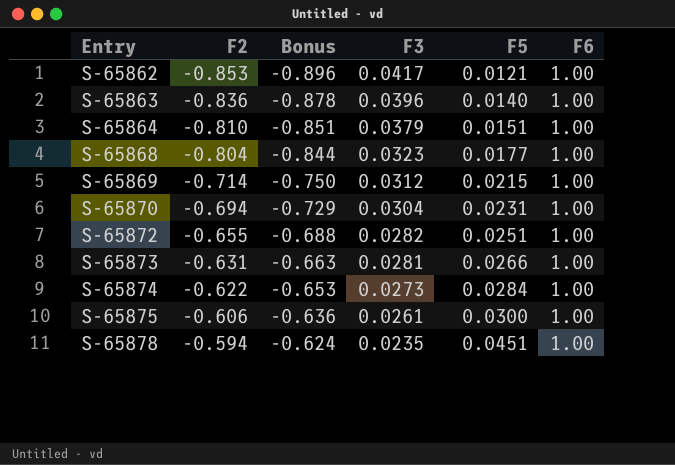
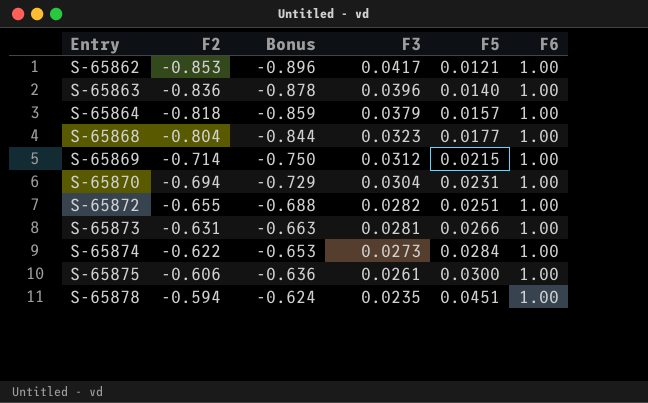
S-65864 | F2: -0.810 -> -0.818
S-65864 | Bonus: -0.851 -> -0.859
S-65864 | F5: 0.0151 -> 0.0157

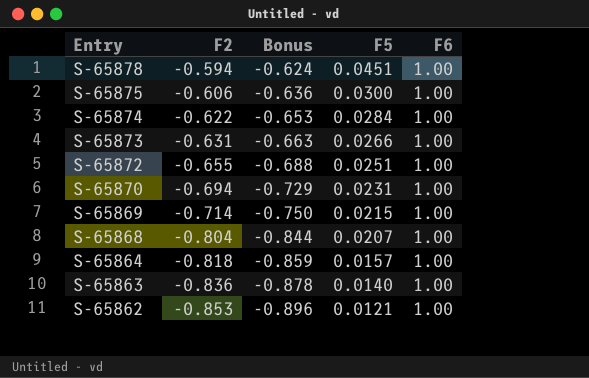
row order: Entry ascending -> Entry descending
column F3 | position: 4 -> none
S-65868 | F5: 0.0177 -> 0.0207

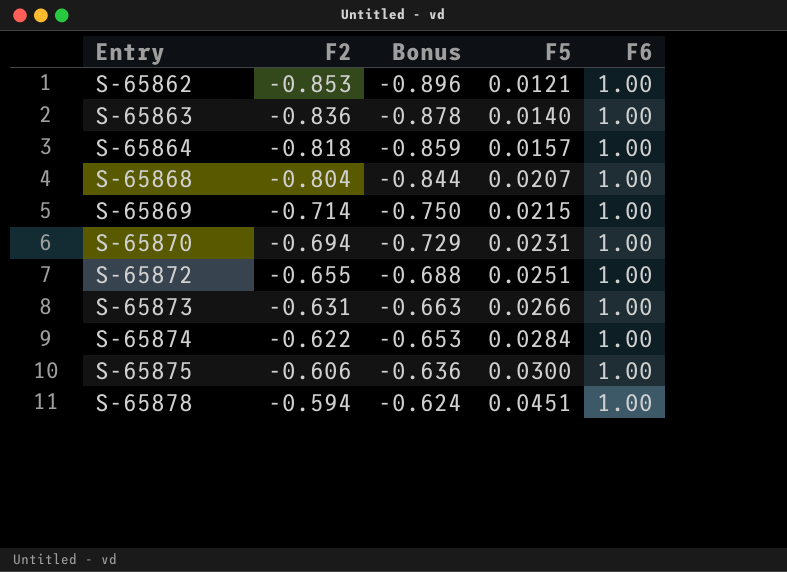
row order: Entry descending -> Entry ascending

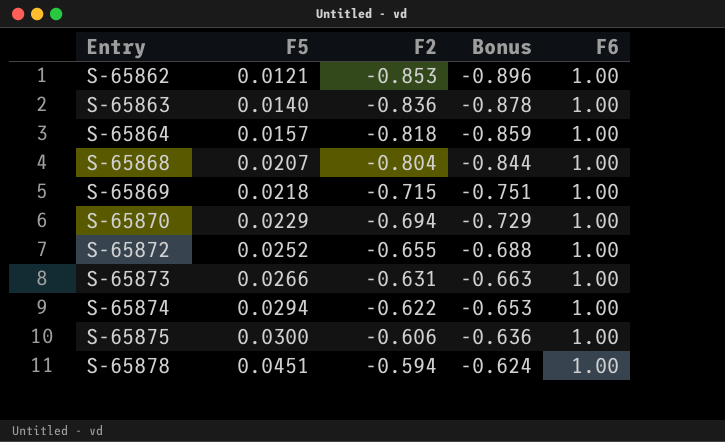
column F5 | position: 4 -> 2
S-65869 | F5: 0.0215 -> 0.0218
S-65869 | F2: -0.714 -> -0.715
S-65869 | Bonus: -0.750 -> -0.751
S-65870 | F5: 0.0231 -> 0.0229
S-65872 | F5: 0.0251 -> 0.0252
S-65874 | F5: 0.0284 -> 0.0294

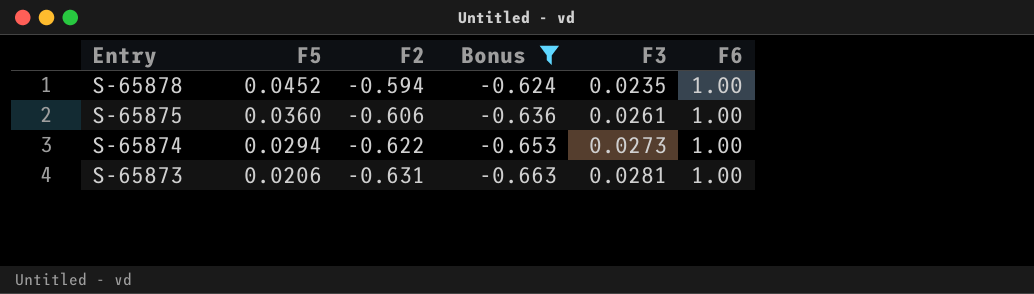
filter: none -> Bonus >= -0.663
row order: Entry ascending -> Entry descending
column F3 | position: none -> 5
S-65878 | F5: 0.0451 -> 0.0452
S-65875 | F5: 0.0300 -> 0.0360
S-65873 | F5: 0.0266 -> 0.0206

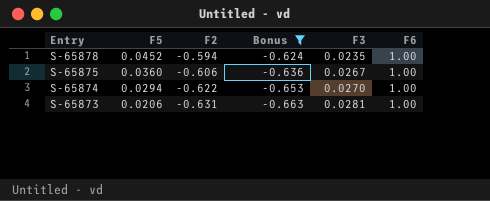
S-65875 | F3: 0.0261 -> 0.0267
S-65874 | F3: 0.0273 -> 0.0270

